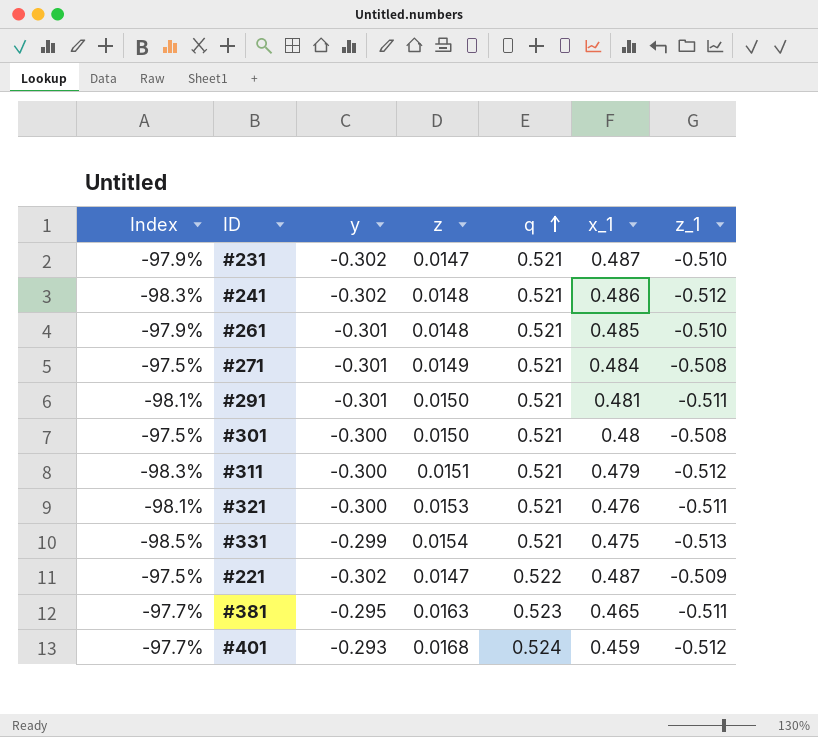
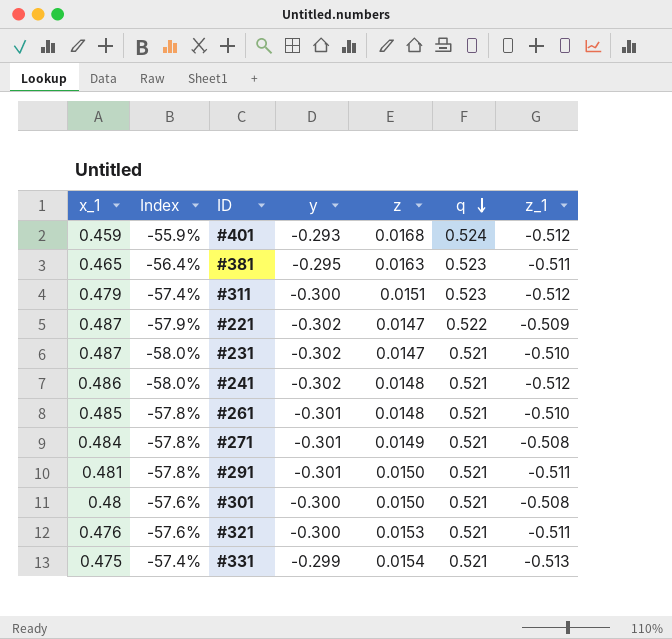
row order: q ascending -> q descending
column x_1 | position: 6 -> 1
column Index | formula: [z_1] / [q] -> [y] / [q]
#311 | q: 0.521 -> 0.523

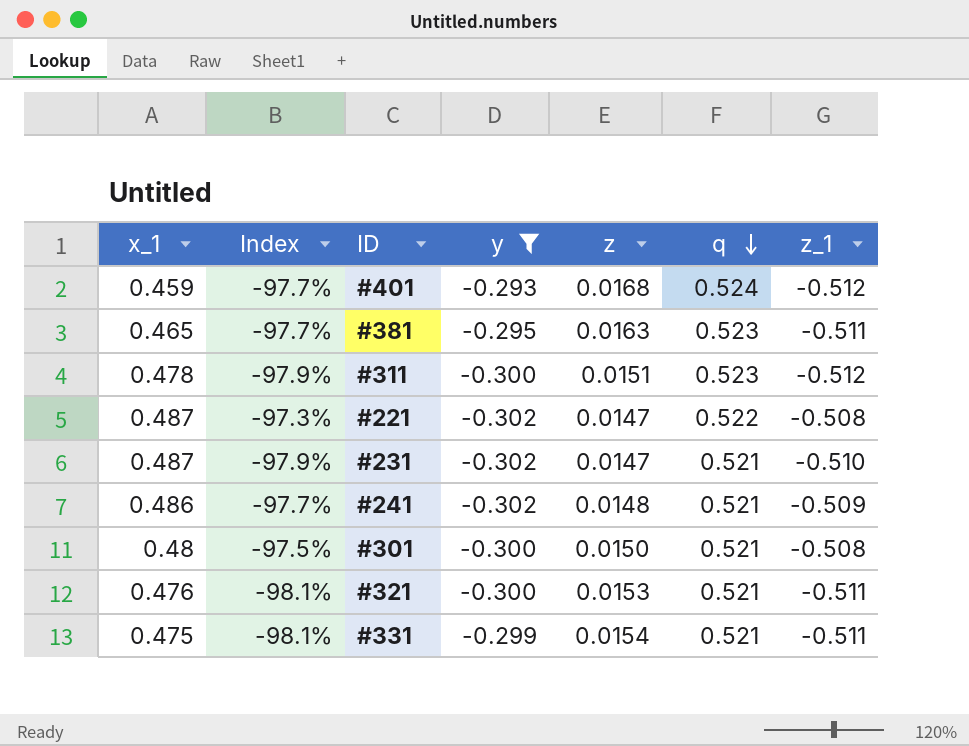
filter: none -> y != -0.301
column Index | formula: [y] / [q] -> [z_1] / [q]
#311 | x_1: 0.479 -> 0.478
#221 | z_1: -0.509 -> -0.508
#241 | z_1: -0.512 -> -0.509
#331 | z_1: -0.513 -> -0.511

